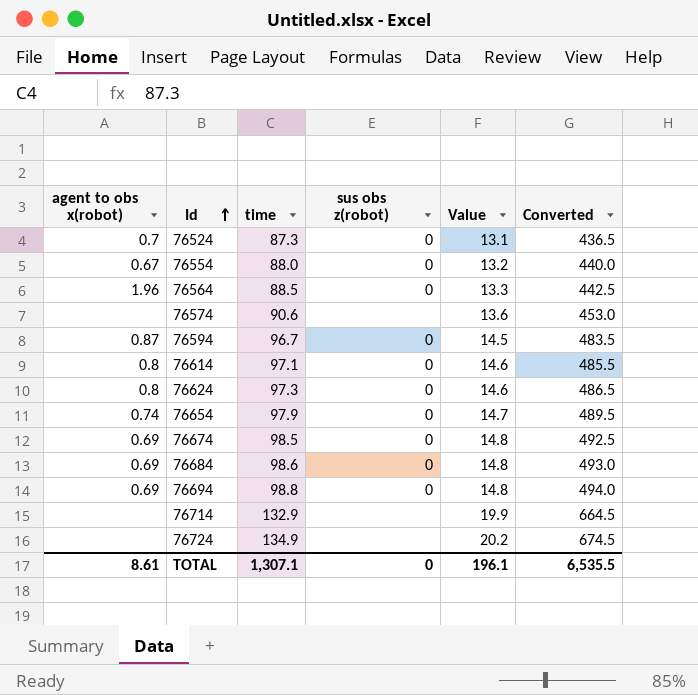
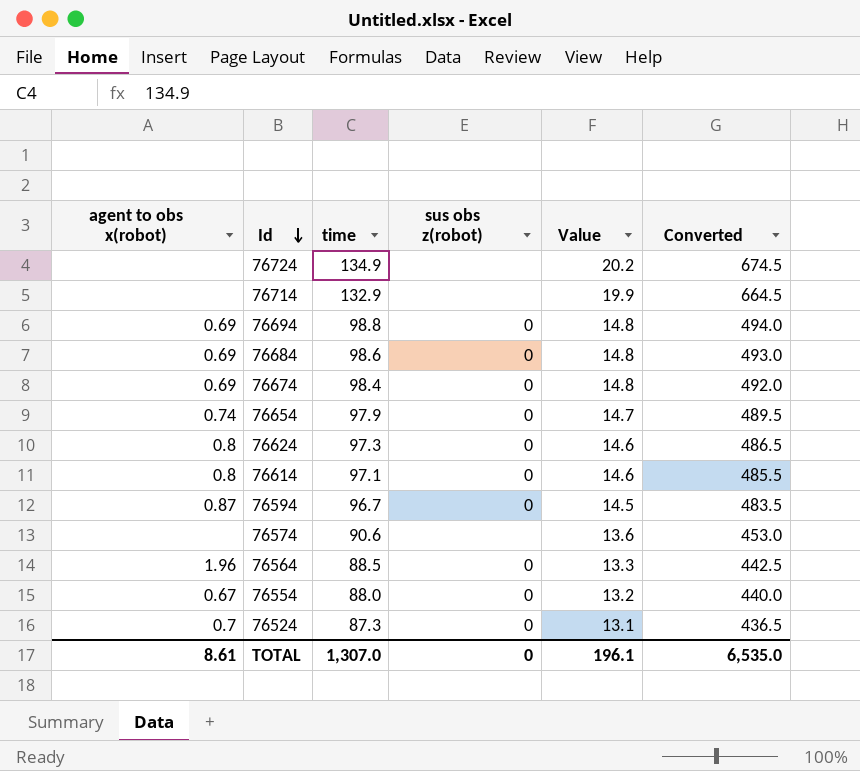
row order: Id ascending -> Id descending
76674 | time: 98.5 -> 98.4
76674 | Converted: 492.5 -> 492.0
TOTAL | time: 1,307.1 -> 1,307.0
TOTAL | Converted: 6,535.5 -> 6,535.0

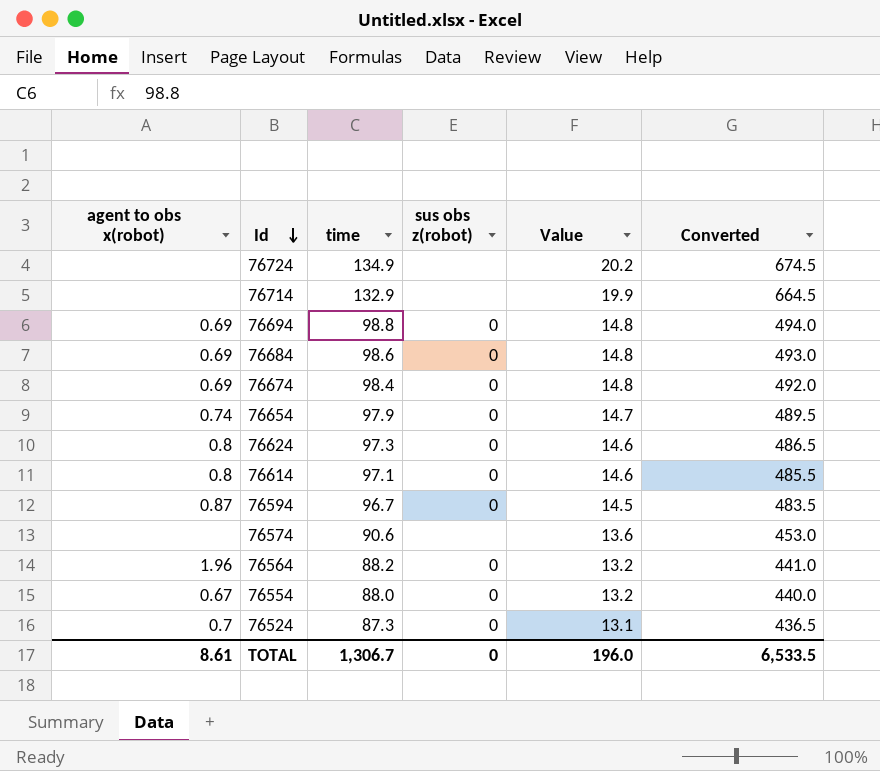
76564 | time: 88.5 -> 88.2
76564 | Value: 13.3 -> 13.2
76564 | Converted: 442.5 -> 441.0
TOTAL | time: 1,307.0 -> 1,306.7
TOTAL | Value: 196.1 -> 196.0
TOTAL | Converted: 6,535.0 -> 6,533.5

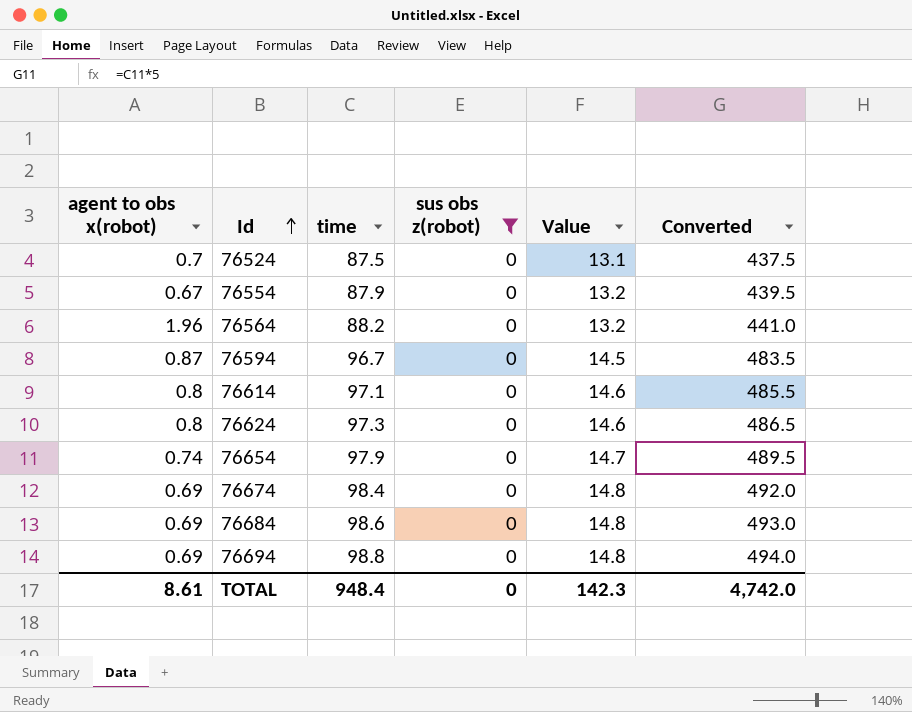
filter: none -> sus obs z(robot) = 0
row order: Id descending -> Id ascending
76524 | time: 87.3 -> 87.5
76524 | Converted: 436.5 -> 437.5
76554 | time: 88.0 -> 87.9
76554 | Converted: 440.0 -> 439.5
TOTAL | time: 1,306.7 -> 948.4
TOTAL | Value: 196.0 -> 142.3
TOTAL | Converted: 6,533.5 -> 4,742.0

